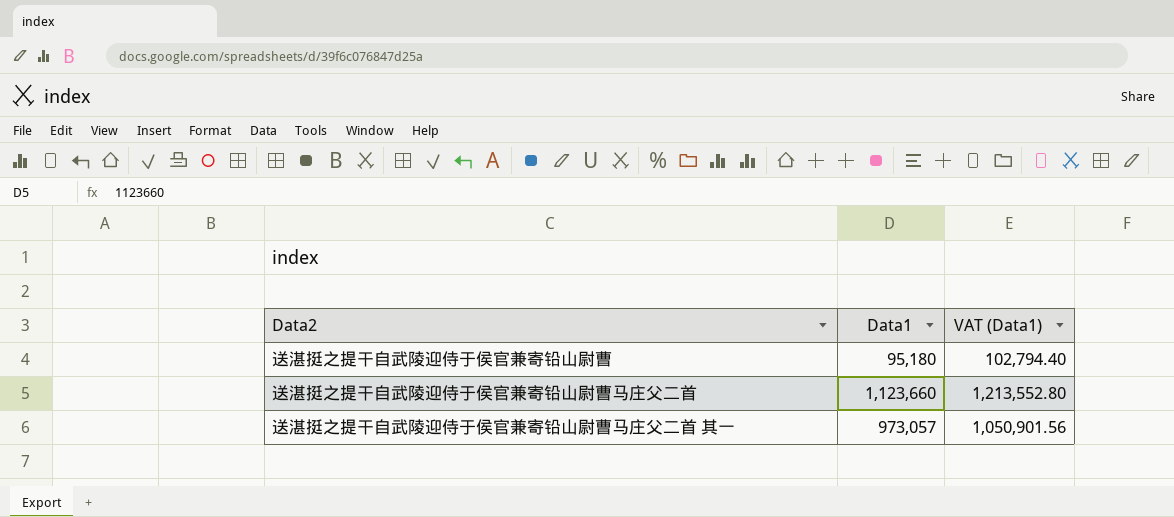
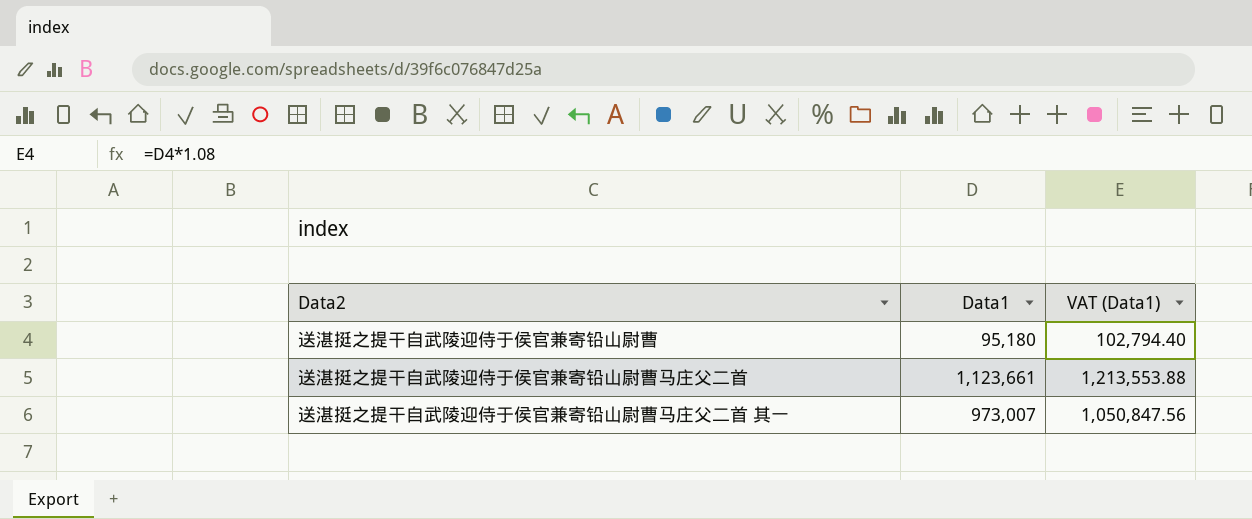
送湛挺之提干自武陵迎侍于侯官兼寄铅山尉曹马庄父二首 | Data1: 1,123,660 -> 1,123,661
送湛挺之提干自武陵迎侍于侯官兼寄铅山尉曹马庄父二首 | VAT (Data1): 1,213,552.80 -> 1,213,553.88
送湛挺之提干自武陵迎侍于侯官兼寄铅山尉曹马庄父二首 其一 | Data1: 973,057 -> 973,007
送湛挺之提干自武陵迎侍于侯官兼寄铅山尉曹马庄父二首 其一 | VAT (Data1): 1,050,901.56 -> 1,050,847.56

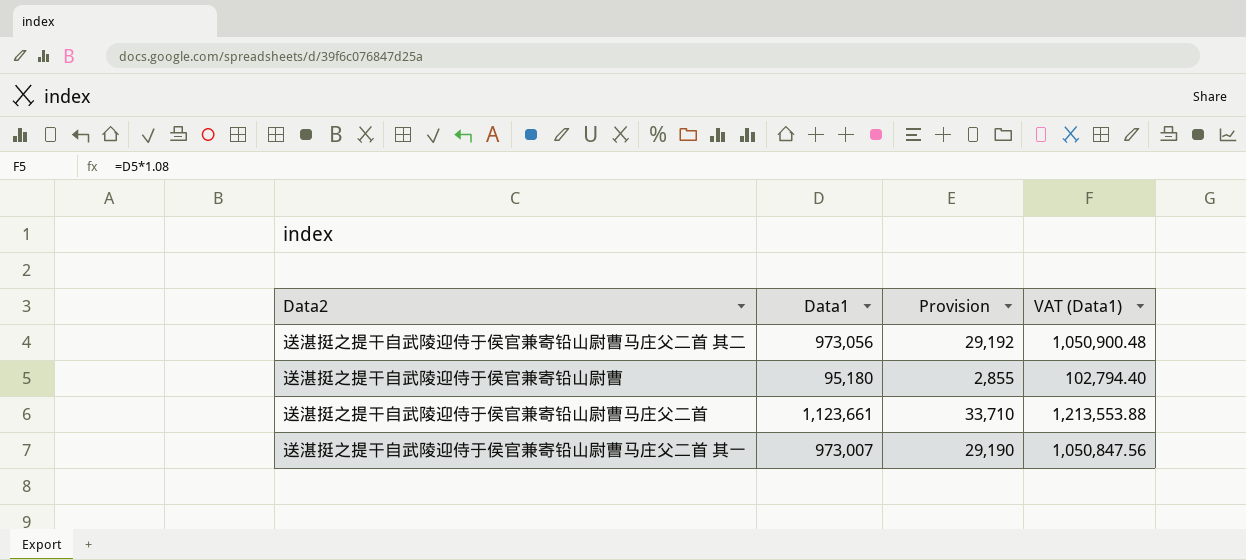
column Provision | formula: none -> [Data1] * 0.03
row 送湛挺之提干自武陵迎侍于侯官兼寄铅山尉曹马庄父二首 其二: none -> 973,056 | 29,192 | 1,050,900.48

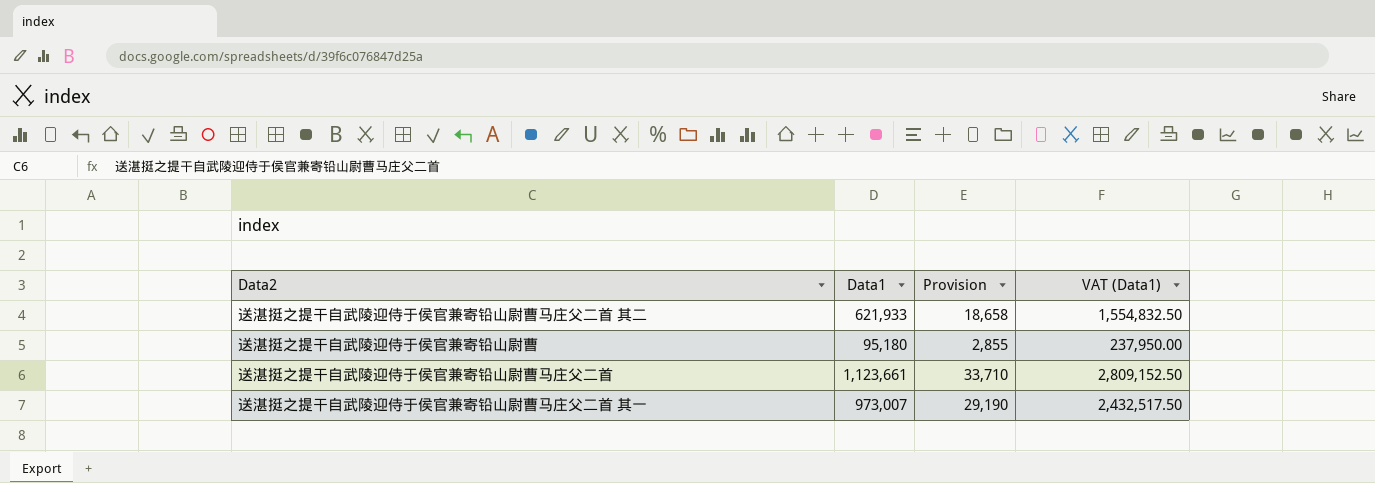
column VAT (Data1) | formula: [Data1] * 1.08 -> [Data1] * 2.5
送湛挺之提干自武陵迎侍于侯官兼寄铅山尉曹马庄父二首 其二 | Data1: 973,056 -> 621,933
送湛挺之提干自武陵迎侍于侯官兼寄铅山尉曹马庄父二首 其二 | Provision: 29,192 -> 18,658

